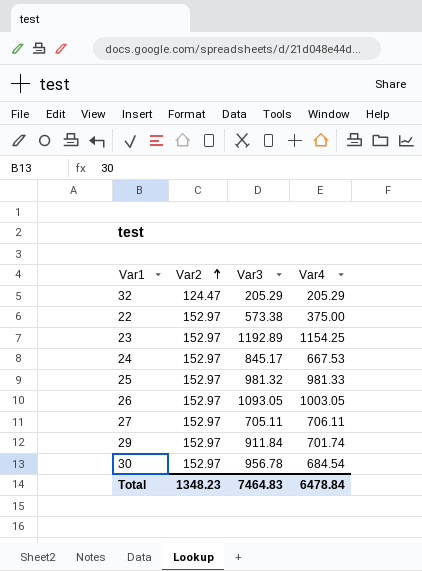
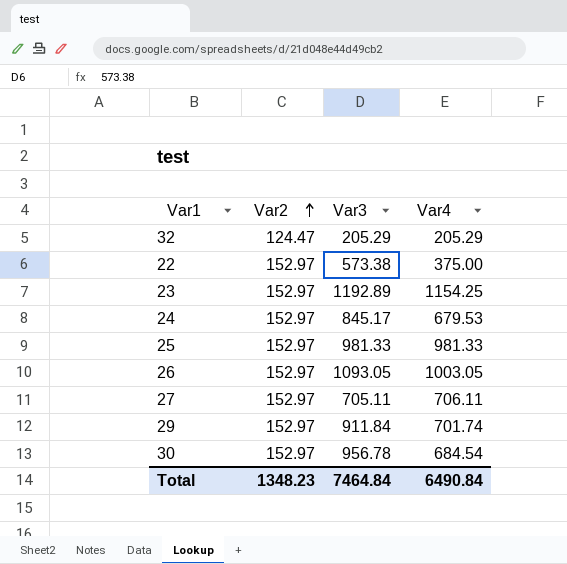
24 | Var4: 667.53 -> 679.53
25 | Var3: 981.32 -> 981.33
Total | Var3: 7464.83 -> 7464.84
Total | Var4: 6478.84 -> 6490.84

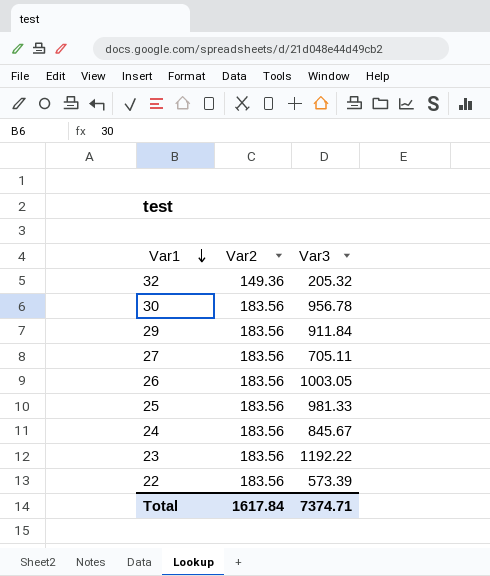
row order: Var2 ascending -> Var1 descending
column Var4 | position: 4 -> none
32 | Var2: 124.47 -> 149.36
32 | Var3: 205.29 -> 205.32
30 | Var2: 152.97 -> 183.56
29 | Var2: 152.97 -> 183.56
27 | Var2: 152.97 -> 183.56
26 | Var2: 152.97 -> 183.56
26 | Var3: 1093.05 -> 1003.05
25 | Var2: 152.97 -> 183.56
24 | Var2: 152.97 -> 183.56
24 | Var3: 845.17 -> 845.67
23 | Var2: 152.97 -> 183.56
23 | Var3: 1192.89 -> 1192.22
22 | Var2: 152.97 -> 183.56
22 | Var3: 573.38 -> 573.39
Total | Var2: 1348.23 -> 1617.84
Total | Var3: 7464.84 -> 7374.71

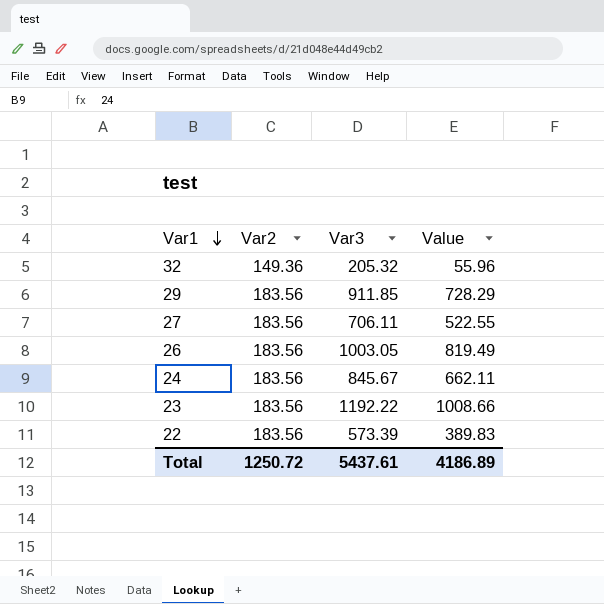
column Value | formula: none -> [Var3] - [Var2]
row 30: 183.56 | 956.78 -> none
row 25: 183.56 | 981.33 -> none
29 | Var3: 911.84 -> 911.85
27 | Var3: 705.11 -> 706.11
Total | Var2: 1617.84 -> 1250.72
Total | Var3: 7374.71 -> 5437.61

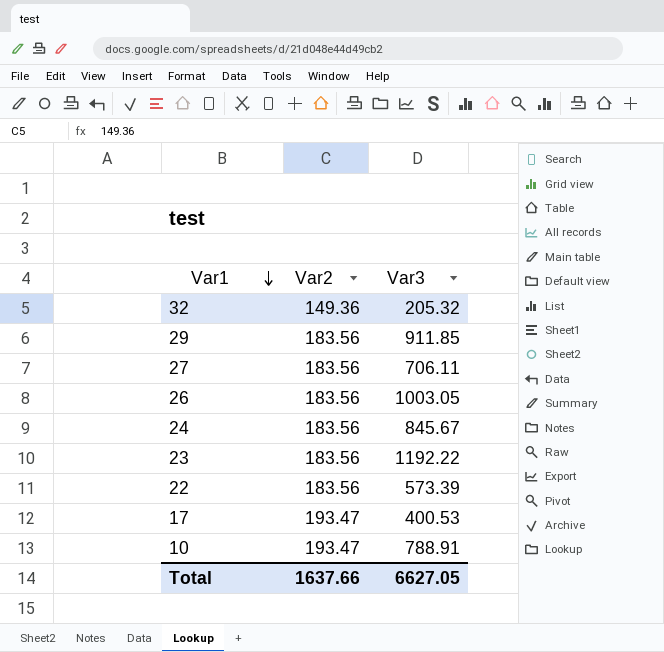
column Value | formula: [Var3] - [Var2] -> none
row 17: none -> 193.47 | 400.53
row 10: none -> 193.47 | 788.91
Total | Var2: 1250.72 -> 1637.66
Total | Var3: 5437.61 -> 6627.05

